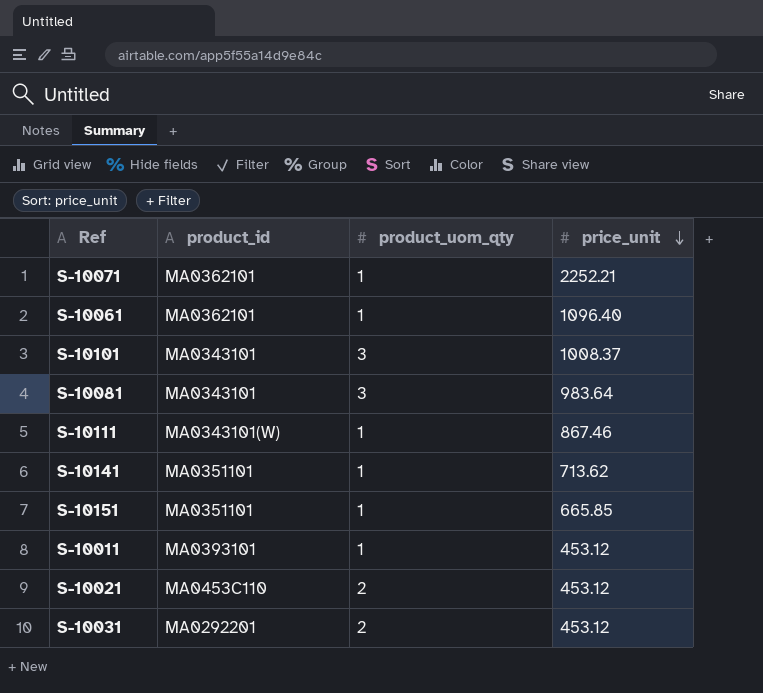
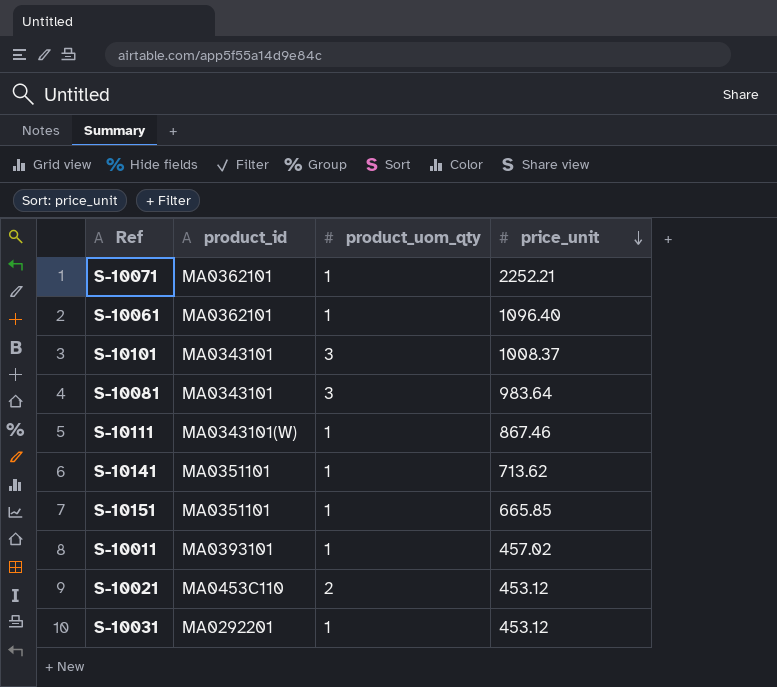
S-10011 | price_unit: 453.12 -> 457.02
S-10031 | product_uom_qty: 2 -> 1

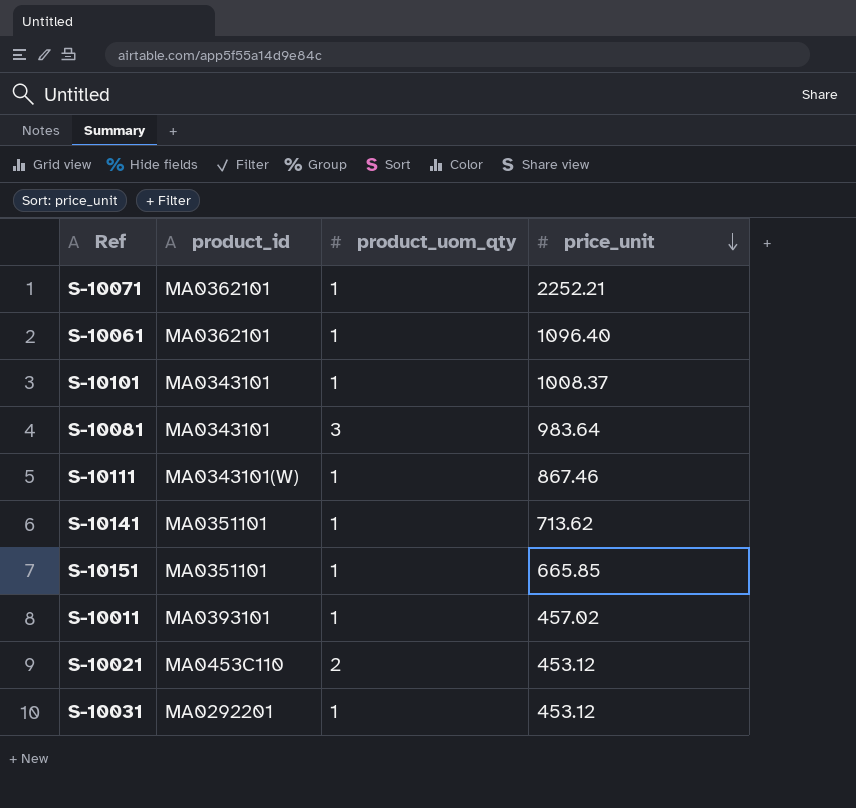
S-10101 | product_uom_qty: 3 -> 1

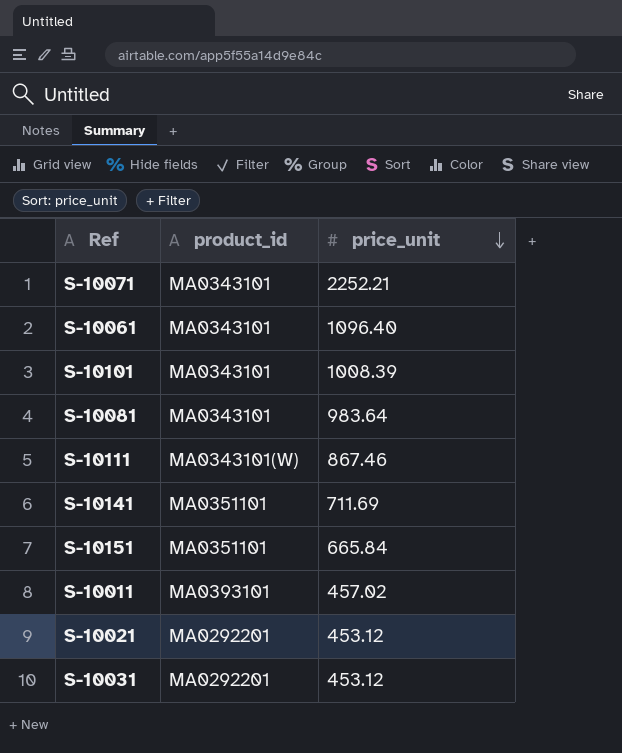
column product_uom_qty | position: 3 -> none
S-10071 | product_id: MA0362101 -> MA0343101
S-10061 | product_id: MA0362101 -> MA0343101
S-10101 | price_unit: 1008.37 -> 1008.39
S-10141 | price_unit: 713.62 -> 711.69
S-10151 | price_unit: 665.85 -> 665.84
S-10021 | product_id: MA0453C110 -> MA0292201

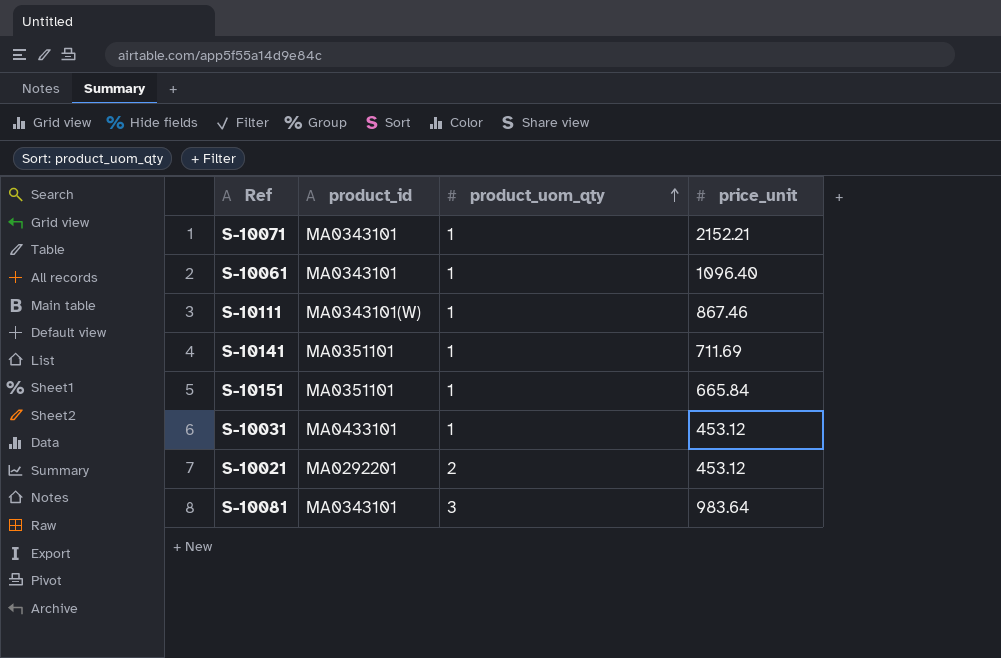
row order: price_unit descending -> product_uom_qty ascending
column product_uom_qty | position: none -> 3
row S-10101: MA0343101 | 1008.39 -> none
row S-10011: MA0393101 | 457.02 -> none
S-10071 | price_unit: 2252.21 -> 2152.21
S-10031 | product_id: MA0292201 -> MA0433101

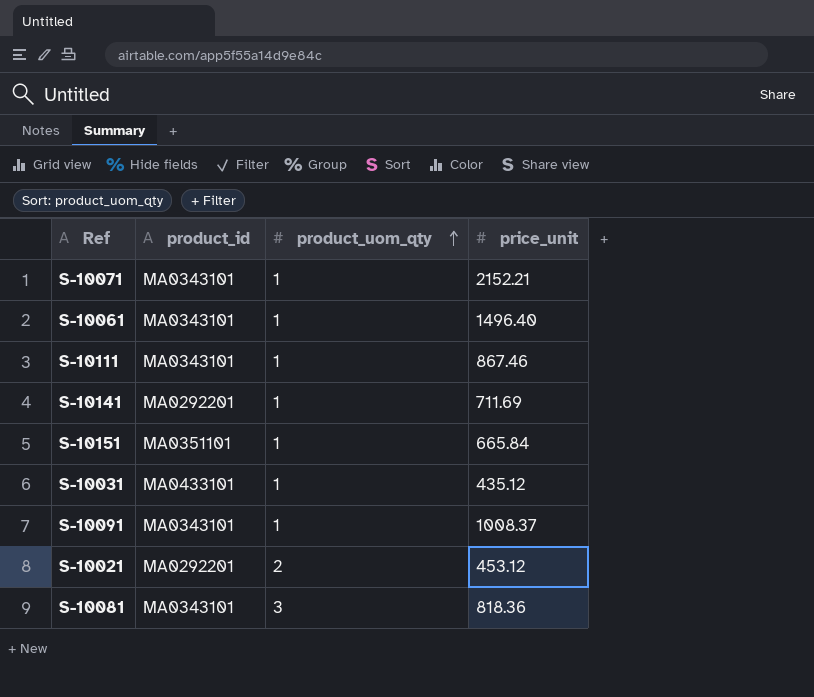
S-10061 | price_unit: 1096.40 -> 1496.40
S-10111 | product_id: MA0343101(W) -> MA0343101
S-10141 | product_id: MA0351101 -> MA0292201
S-10031 | price_unit: 453.12 -> 435.12
row S-10091: none -> MA0343101 | 1 | 1008.37
S-10081 | price_unit: 983.64 -> 818.36

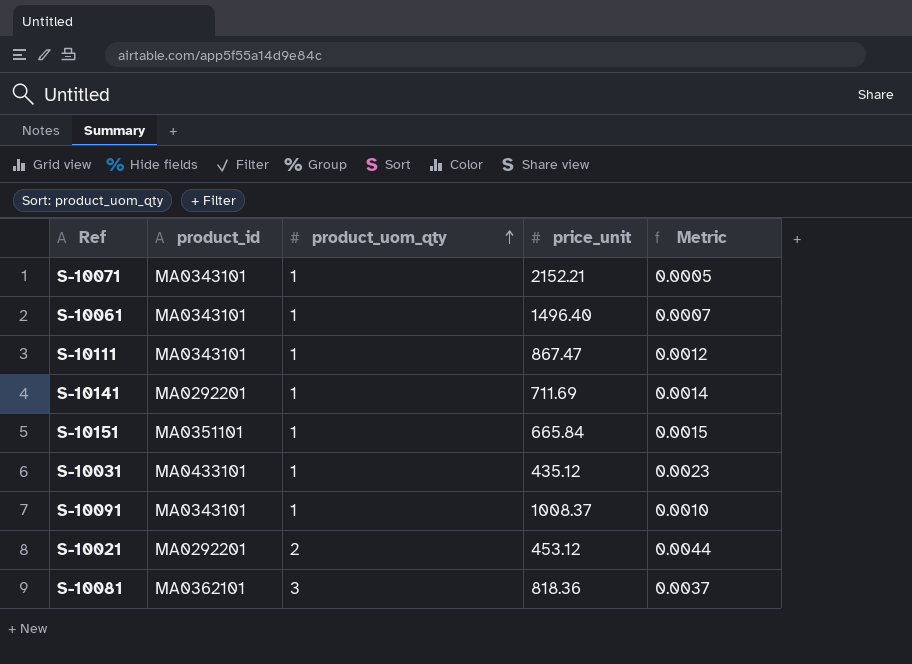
column Metric | formula: none -> [product_uom_qty] / [price_unit]
S-10111 | price_unit: 867.46 -> 867.47
S-10081 | product_id: MA0343101 -> MA0362101

